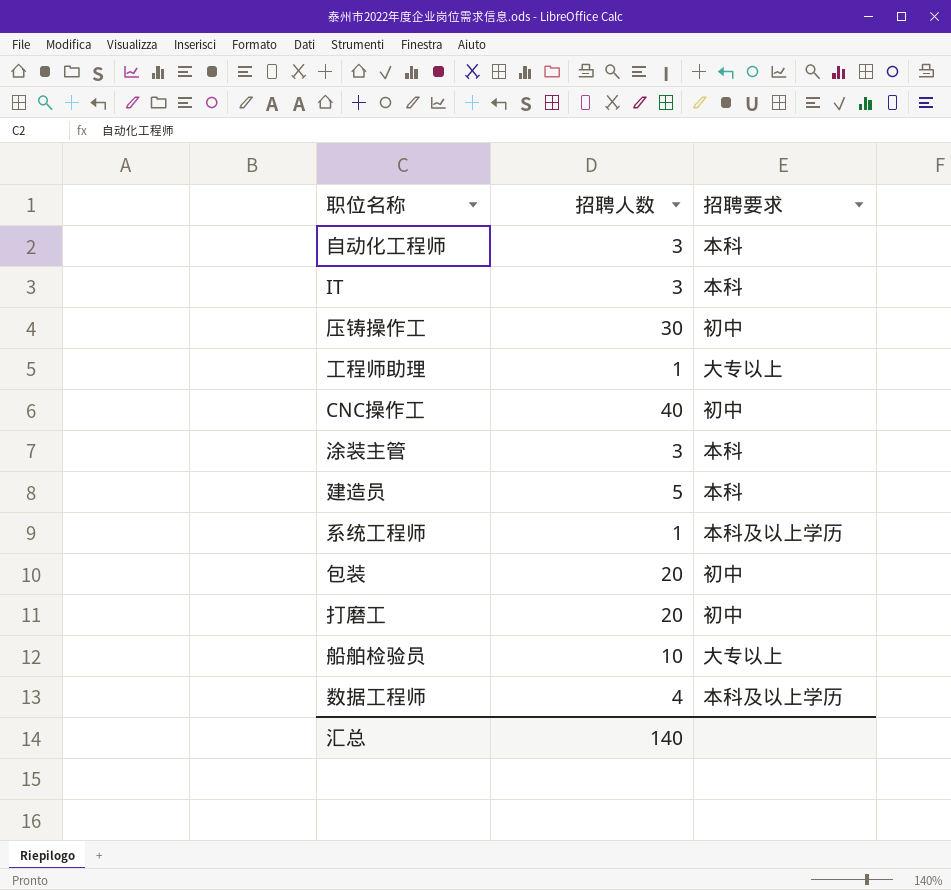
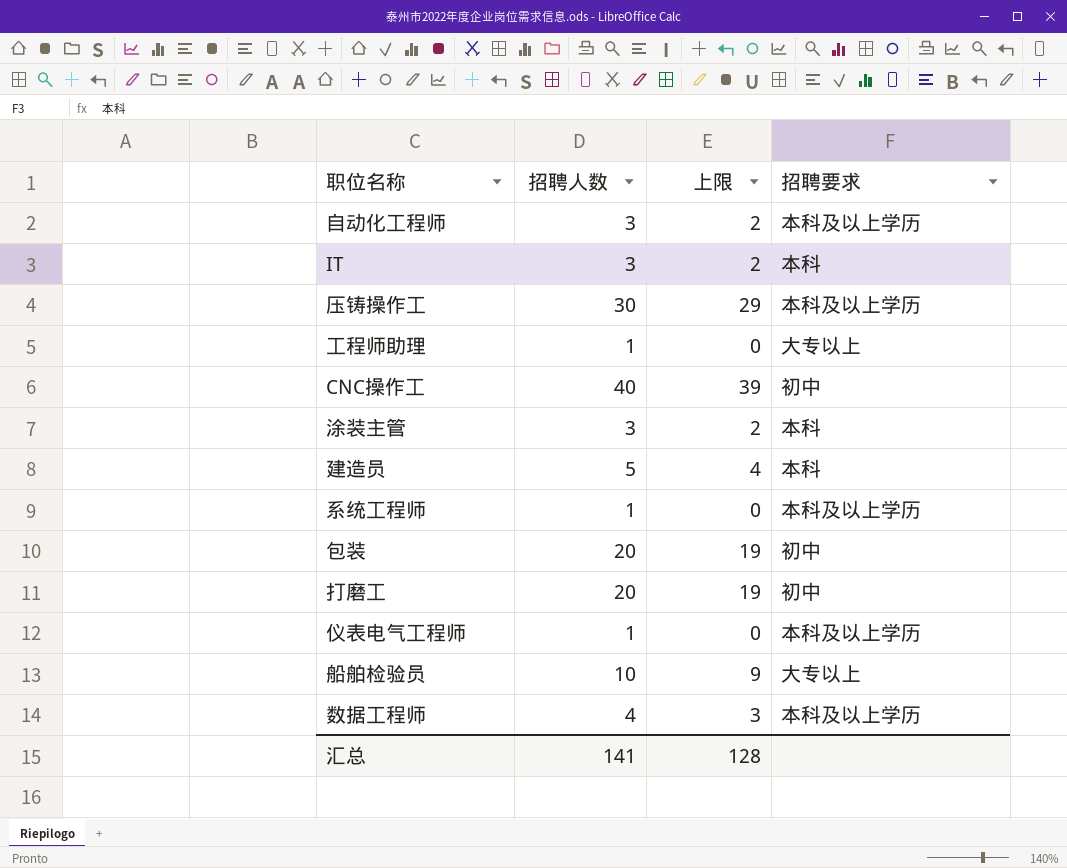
column 上限 | formula: none -> [招聘人数] - 1
自动化工程师 | 招聘要求: 本科 -> 本科及以上学历
压铸操作工 | 招聘要求: 初中 -> 本科及以上学历
row 仪表电气工程师: none -> 1 | 0 | 本科及以上学历
汇总 | 招聘人数: 140 -> 141

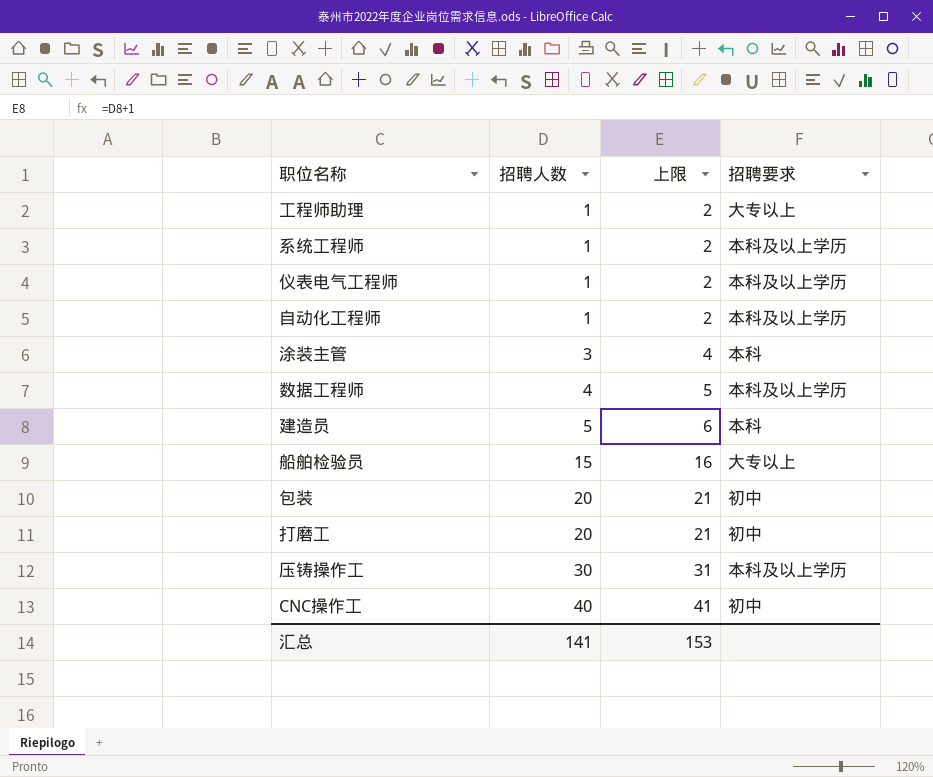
row order: none -> 招聘人数 ascending
column 上限 | formula: [招聘人数] - 1 -> [招聘人数] + 1
row IT: 3 | 2 | 本科 -> none
自动化工程师 | 招聘人数: 3 -> 1
船舶检验员 | 招聘人数: 10 -> 15
汇总 | 上限: 128 -> 153

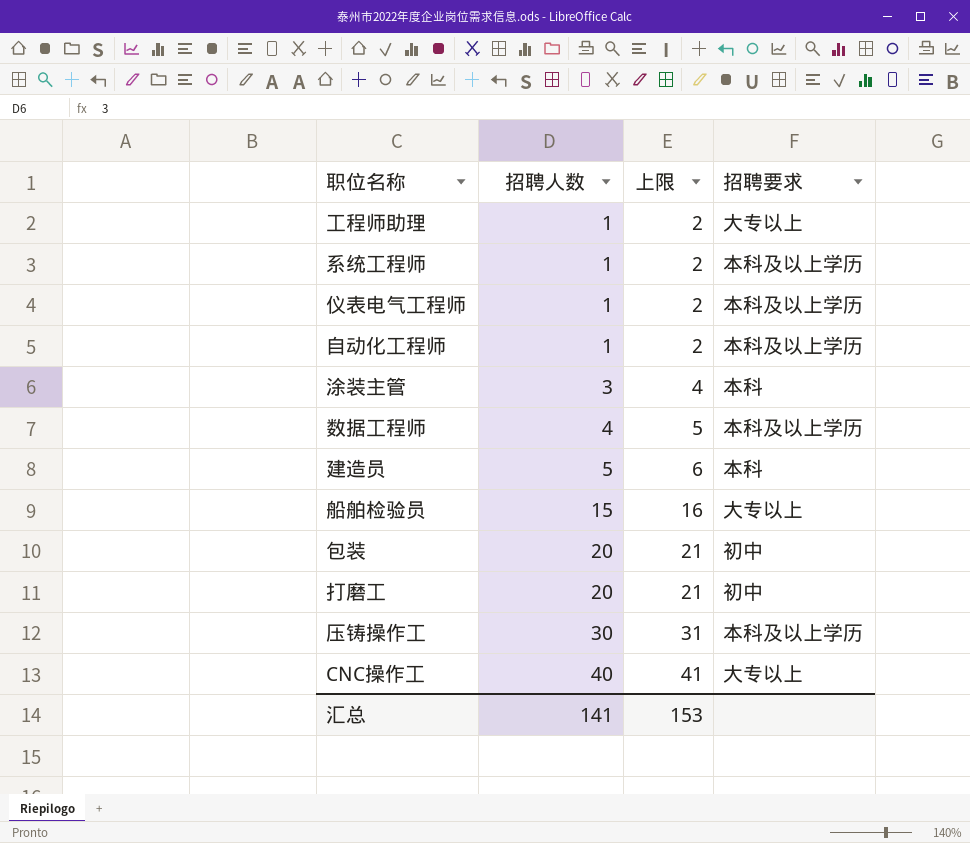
CNC操作工 | 招聘要求: 初中 -> 大专以上

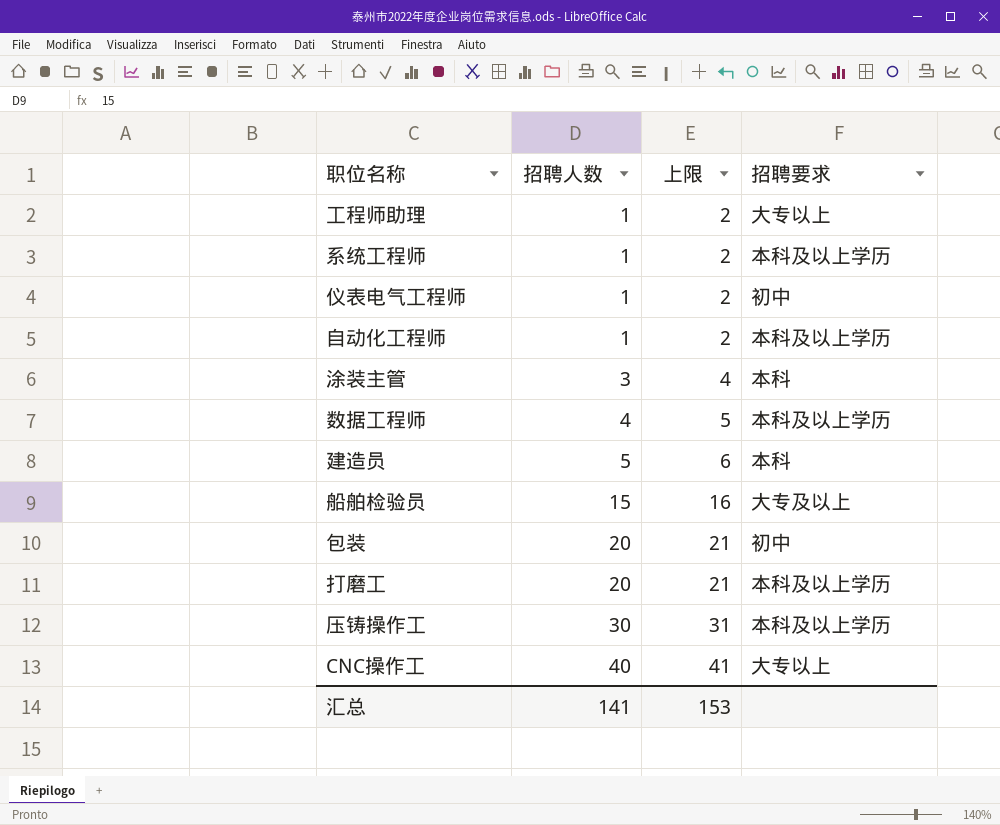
仪表电气工程师 | 招聘要求: 本科及以上学历 -> 初中
船舶检验员 | 招聘要求: 大专以上 -> 大专及以上
打磨工 | 招聘要求: 初中 -> 本科及以上学历

